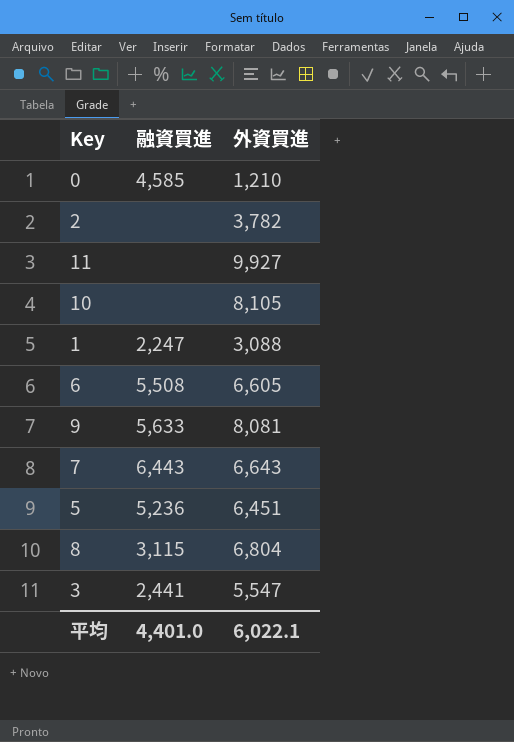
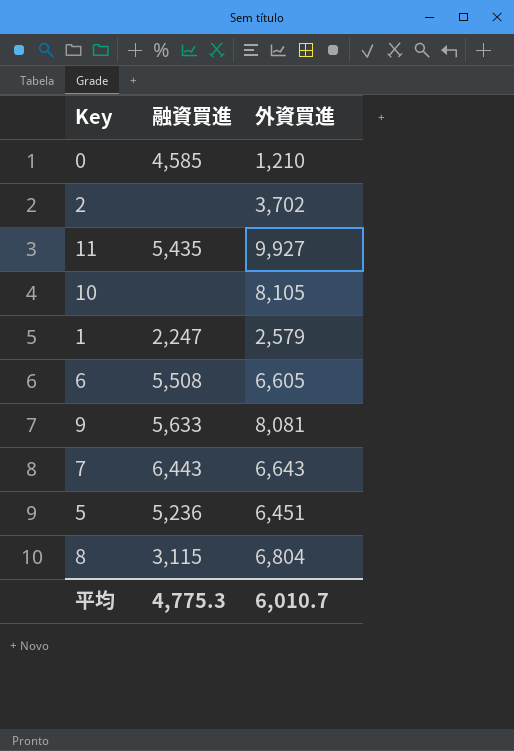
row 3: 2,441 | 5,547 -> none
2 | 外資買進: 3,782 -> 3,702
11 | 融資買進: none -> 5,435
1 | 外資買進: 3,088 -> 2,579
平均 | 融資買進: 4,401.0 -> 4,775.3
平均 | 外資買進: 6,022.1 -> 6,010.7

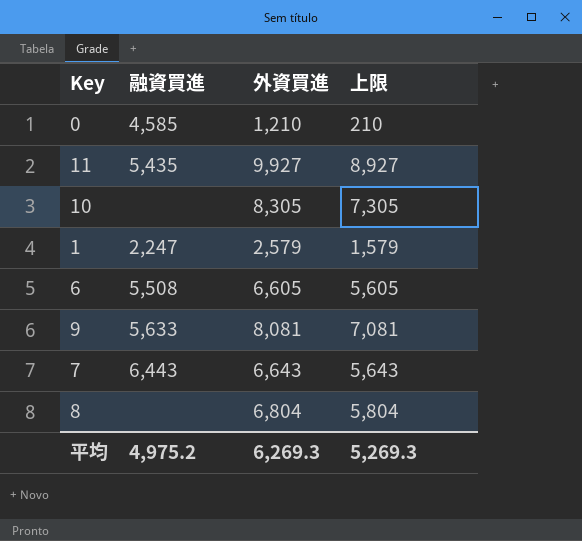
column 上限 | formula: none -> [外資買進] - 1000
row 2: none | 3,702 -> none
row 5: 5,236 | 6,451 -> none
10 | 外資買進: 8,105 -> 8,305
8 | 融資買進: 3,115 -> none
平均 | 融資買進: 4,775.3 -> 4,975.2
平均 | 外資買進: 6,010.7 -> 6,269.3

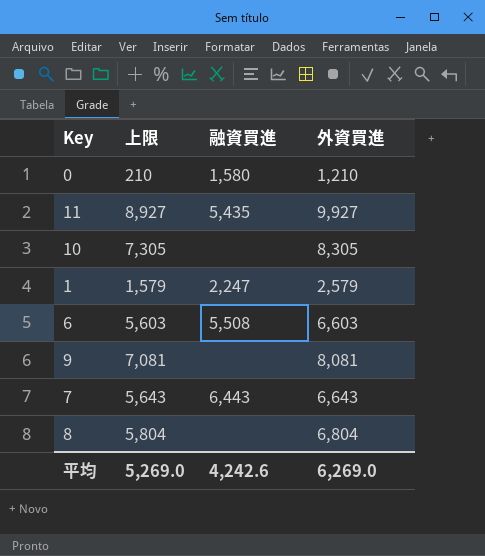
column 上限 | position: 4 -> 2
0 | 融資買進: 4,585 -> 1,580
6 | 上限: 5,605 -> 5,603
6 | 外資買進: 6,605 -> 6,603
9 | 融資買進: 5,633 -> none
平均 | 上限: 5,269.3 -> 5,269.0
平均 | 融資買進: 4,975.2 -> 4,242.6
平均 | 外資買進: 6,269.3 -> 6,269.0

